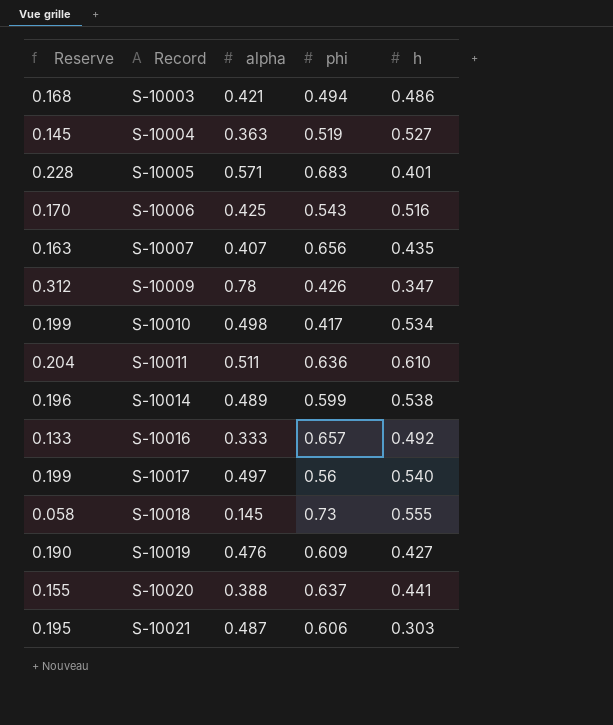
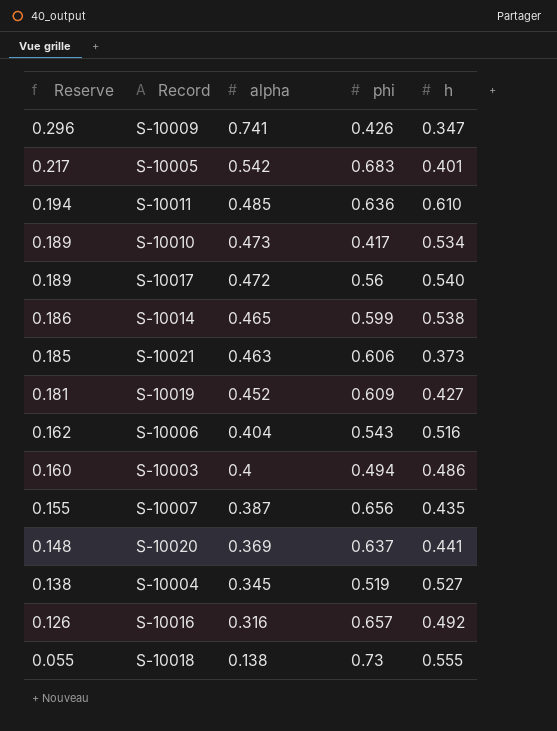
row order: Record ascending -> Reserve descending
S-10009 | Reserve: 0.312 -> 0.296
S-10009 | alpha: 0.78 -> 0.741
S-10005 | Reserve: 0.228 -> 0.217
S-10005 | alpha: 0.571 -> 0.542
S-10011 | Reserve: 0.204 -> 0.194
S-10011 | alpha: 0.511 -> 0.485
S-10010 | Reserve: 0.199 -> 0.189
S-10010 | alpha: 0.498 -> 0.473
S-10017 | Reserve: 0.199 -> 0.189
S-10017 | alpha: 0.497 -> 0.472
S-10014 | Reserve: 0.196 -> 0.186
S-10014 | alpha: 0.489 -> 0.465
S-10021 | Reserve: 0.195 -> 0.185
S-10021 | alpha: 0.487 -> 0.463
S-10021 | h: 0.303 -> 0.373
S-10019 | Reserve: 0.190 -> 0.181
S-10019 | alpha: 0.476 -> 0.452
S-10006 | Reserve: 0.170 -> 0.162
S-10006 | alpha: 0.425 -> 0.404
S-10003 | Reserve: 0.168 -> 0.160
S-10003 | alpha: 0.421 -> 0.4
S-10007 | Reserve: 0.163 -> 0.155
S-10007 | alpha: 0.407 -> 0.387
S-10020 | Reserve: 0.155 -> 0.148
S-10020 | alpha: 0.388 -> 0.369
S-10004 | Reserve: 0.145 -> 0.138
S-10004 | alpha: 0.363 -> 0.345
S-10016 | Reserve: 0.133 -> 0.126
S-10016 | alpha: 0.333 -> 0.316
S-10018 | Reserve: 0.058 -> 0.055
S-10018 | alpha: 0.145 -> 0.138

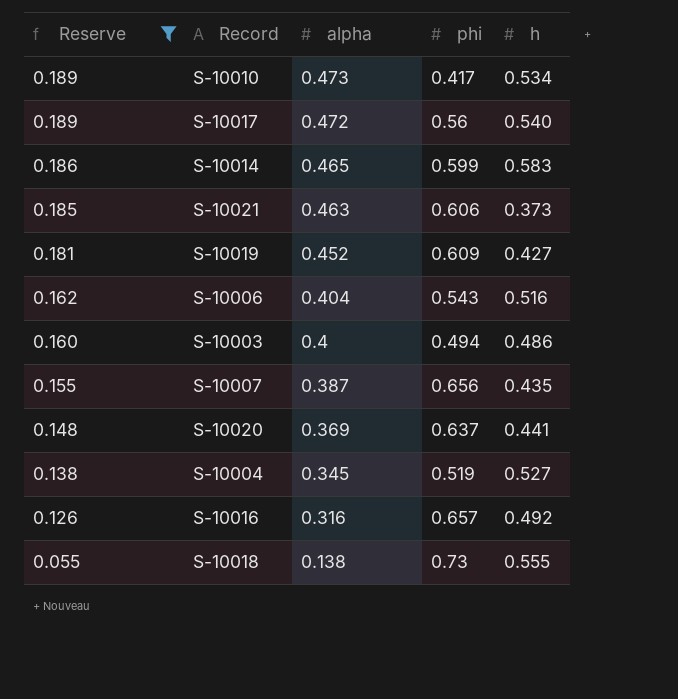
filter: none -> Reserve <= 0.189
S-10014 | h: 0.538 -> 0.583

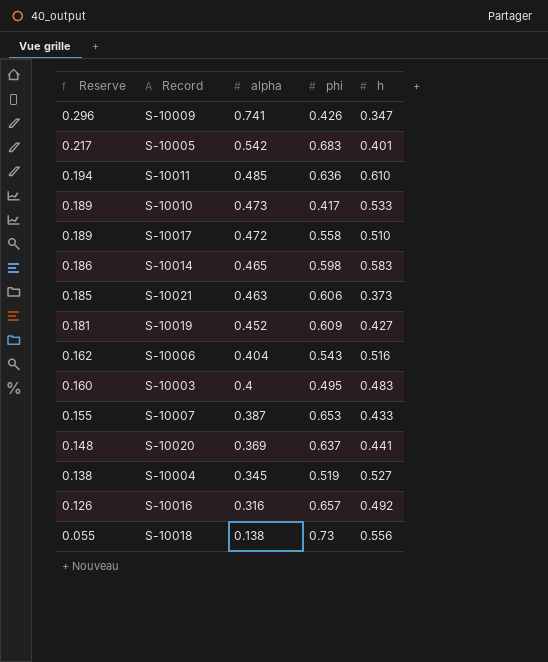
filter: Reserve <= 0.189 -> none
S-10010 | h: 0.534 -> 0.533
S-10017 | phi: 0.56 -> 0.558
S-10017 | h: 0.540 -> 0.510
S-10014 | phi: 0.599 -> 0.598
S-10003 | phi: 0.494 -> 0.495
S-10003 | h: 0.486 -> 0.483
S-10007 | phi: 0.656 -> 0.653
S-10007 | h: 0.435 -> 0.433
S-10018 | h: 0.555 -> 0.556

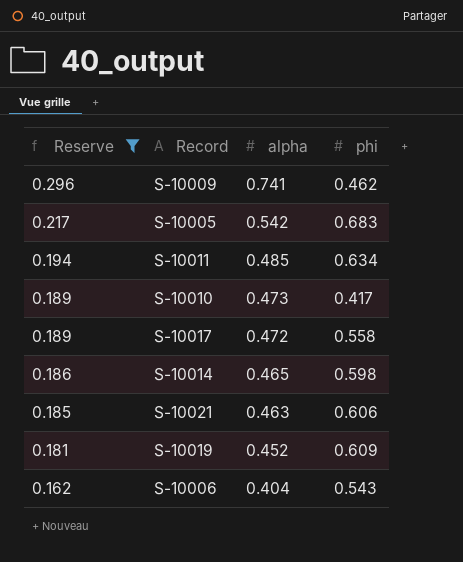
filter: none -> Reserve >= 0.162
column h | position: 5 -> none
S-10009 | phi: 0.426 -> 0.462
S-10011 | phi: 0.636 -> 0.634

